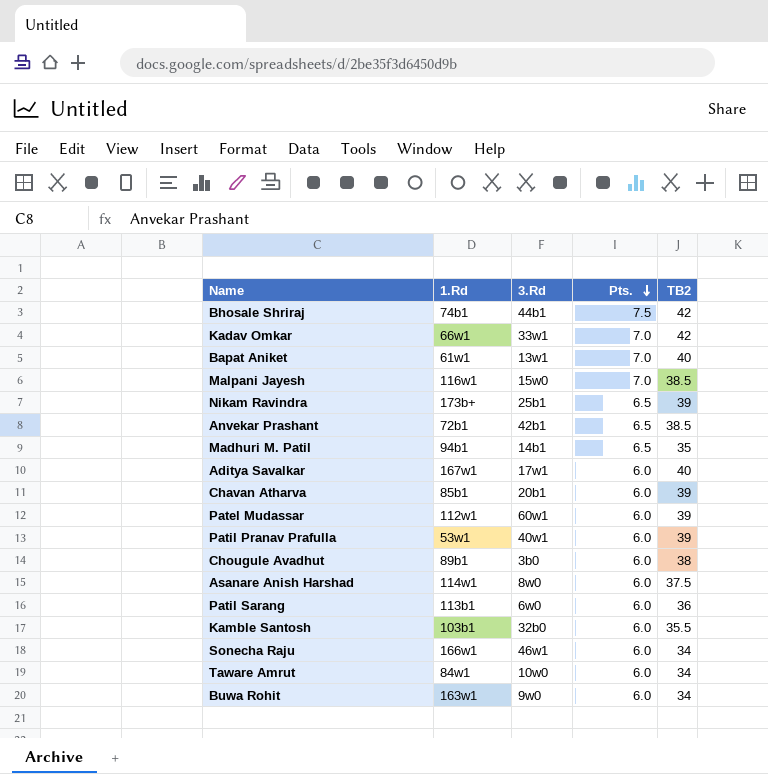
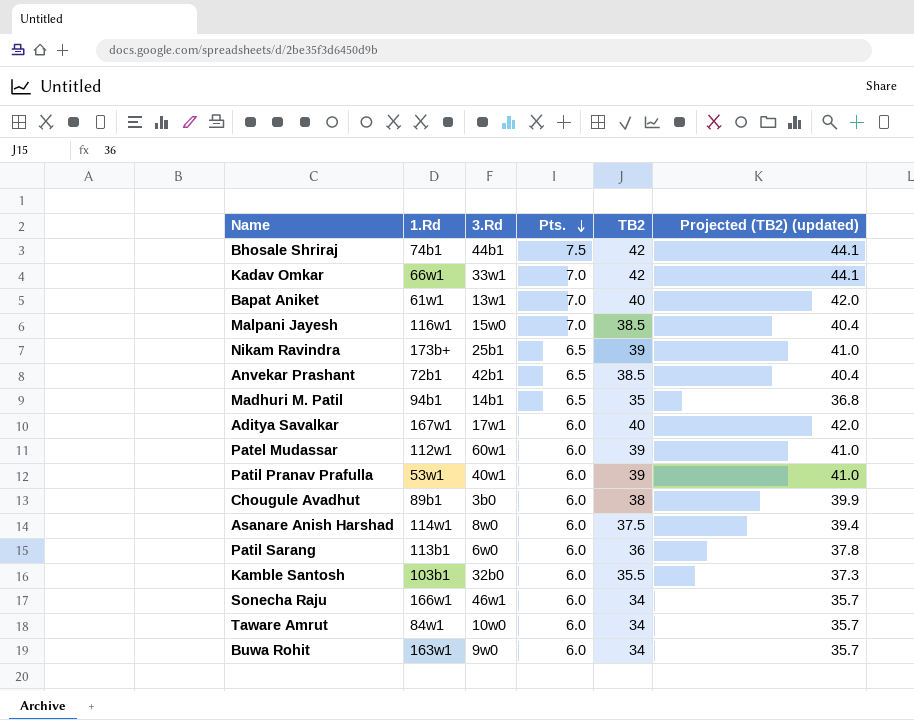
column Projected (TB2) (updated) | formula: none -> [TB2] * 1.05
row Chavan Atharva: 85b1 | 20b1 | 6.0 | 39 -> none

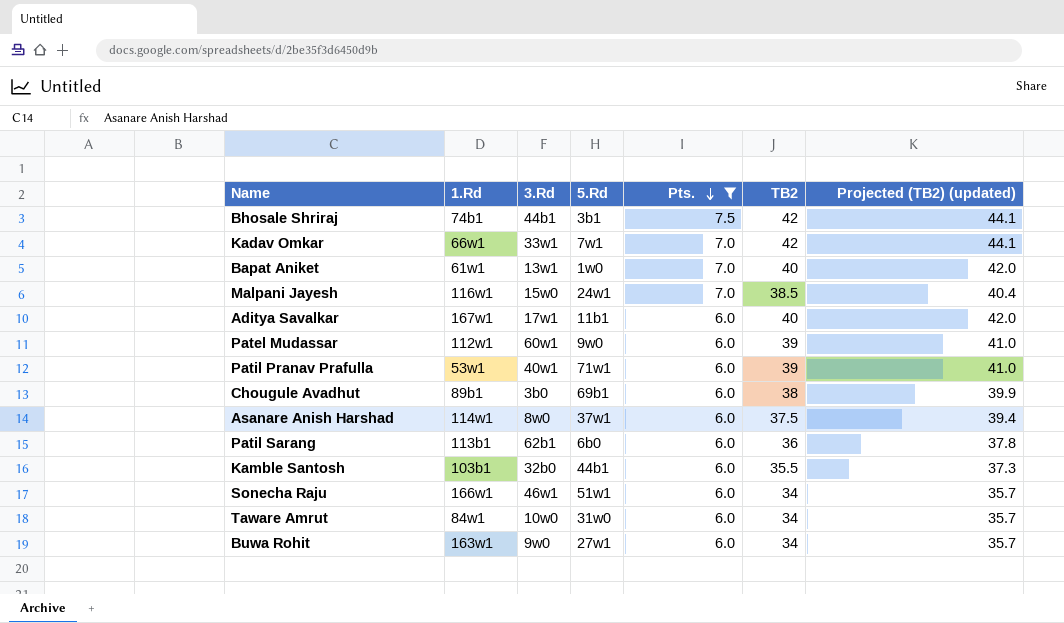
filter: none -> Pts. != 6.5
column 5.Rd | position: none -> 4
Patil Sarang | 3.Rd: 6w0 -> 62b1

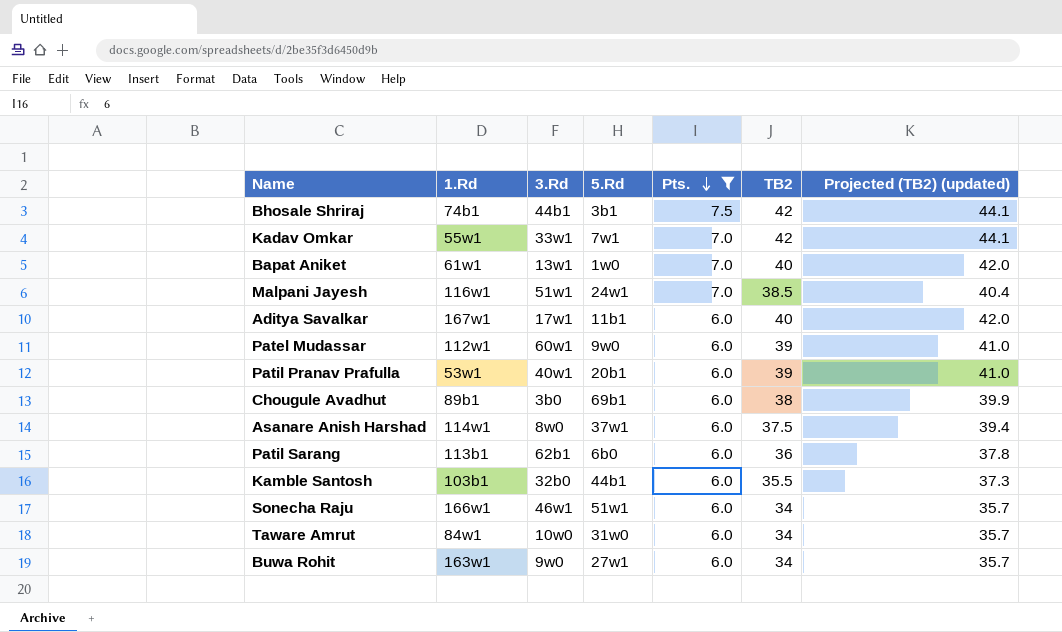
Kadav Omkar | 1.Rd: 66w1 -> 55w1
Malpani Jayesh | 3.Rd: 15w0 -> 51w1
Patil Pranav Prafulla | 5.Rd: 71w1 -> 20b1

